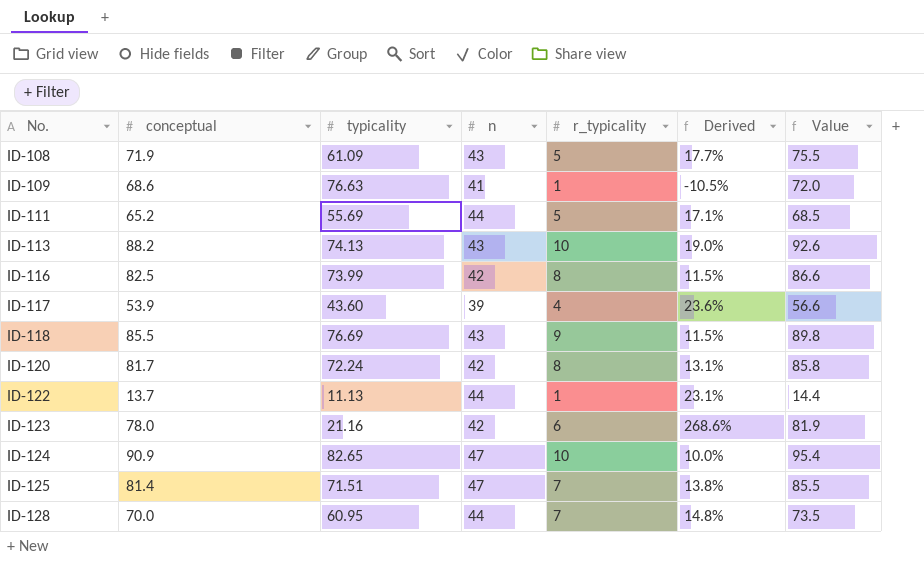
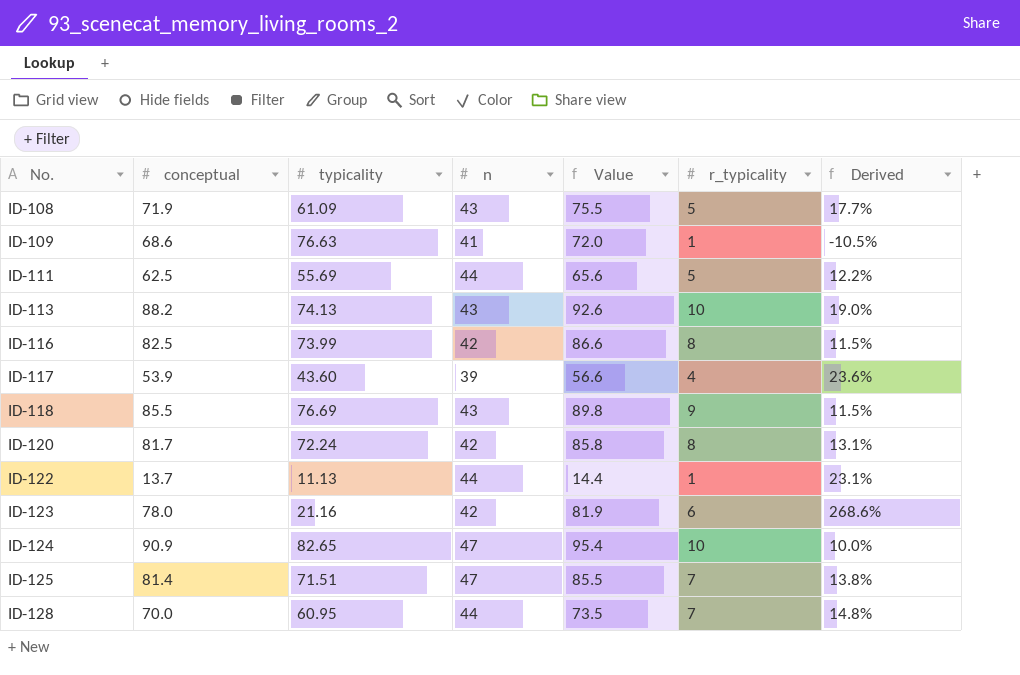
column Value | position: 7 -> 5
ID-111 | conceptual: 65.2 -> 62.5
ID-111 | Value: 68.5 -> 65.6
ID-111 | Derived: 17.1% -> 12.2%

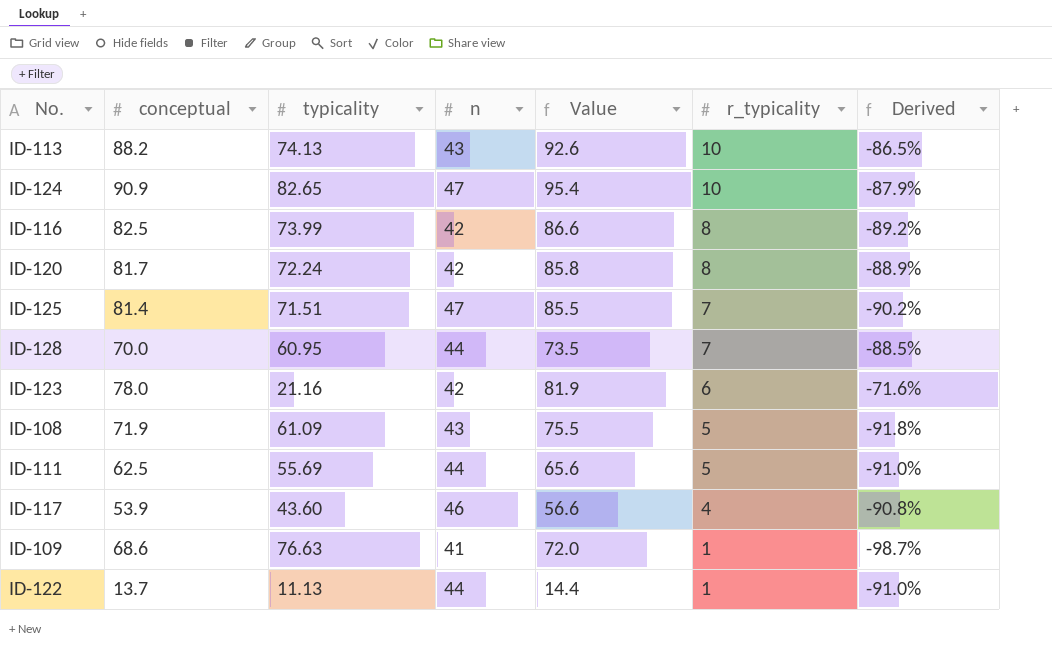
row order: No. ascending -> r_typicality descending
column Derived | formula: ([conceptual] - [typicality]) / [typicality] -> ([r_typicality] - [typicality]) / [typicality]
row ID-118: 85.5 | 76.69 | 43 | 89.8 | 9 | 11.5% -> none
ID-117 | n: 39 -> 46

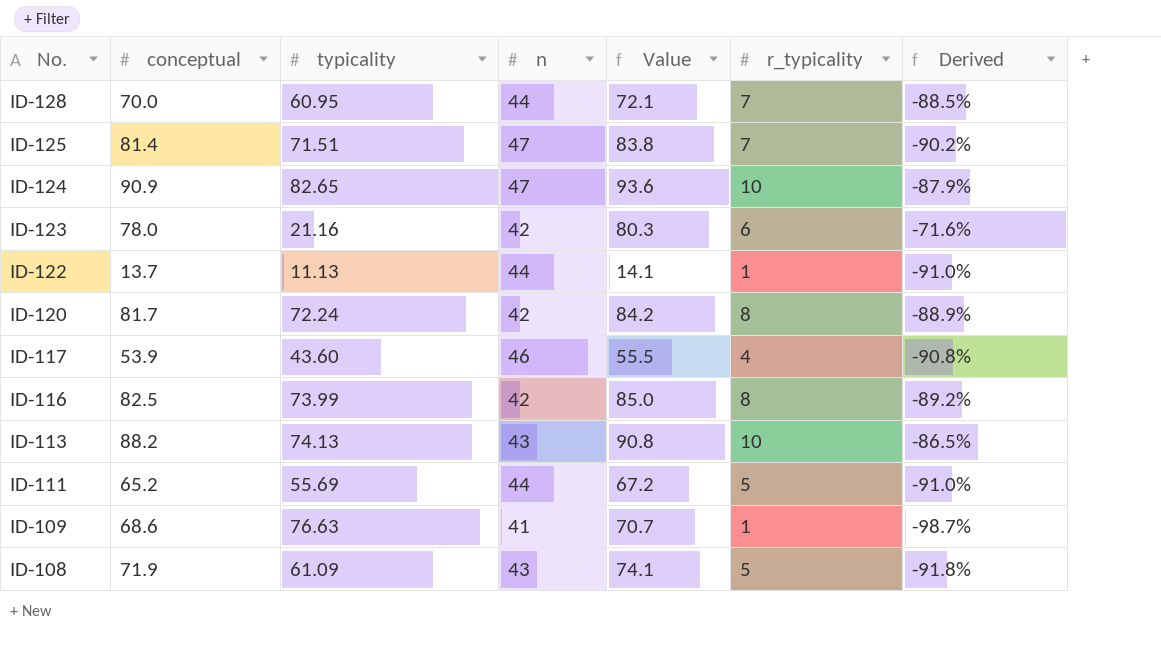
row order: r_typicality descending -> No. descending
column Value | formula: [conceptual] * 1.05 -> [conceptual] * 1.03
ID-111 | conceptual: 62.5 -> 65.2

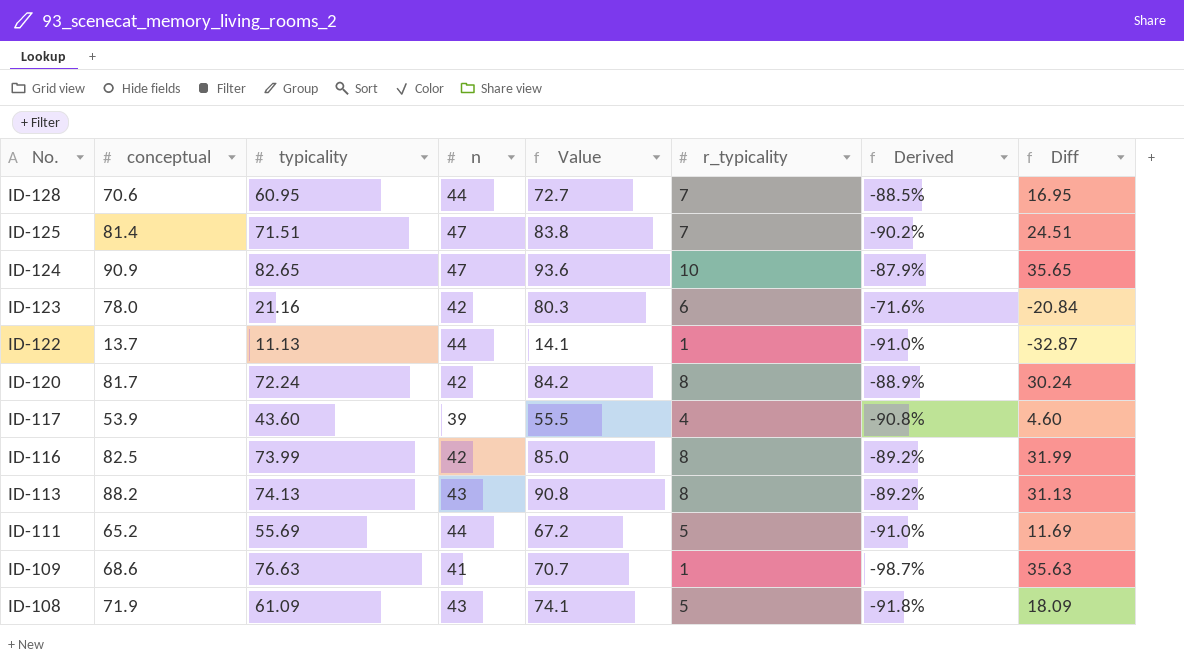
column Diff | formula: none -> [typicality] - [n]
ID-128 | conceptual: 70.0 -> 70.6
ID-128 | Value: 72.1 -> 72.7
ID-117 | n: 46 -> 39
ID-113 | r_typicality: 10 -> 8
ID-113 | Derived: -86.5% -> -89.2%

